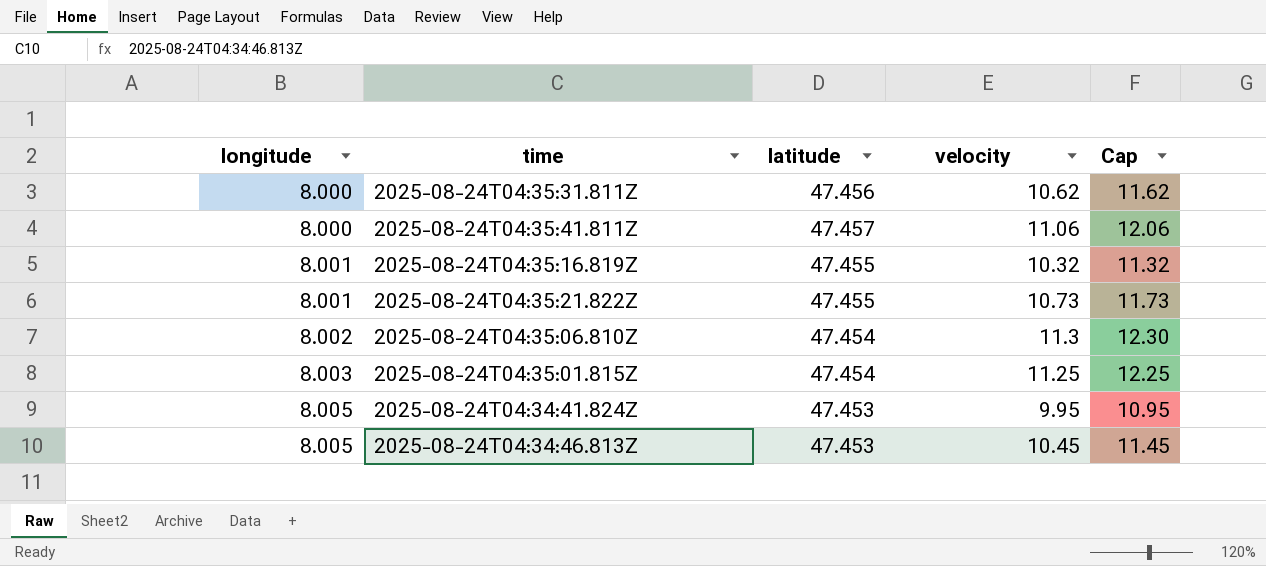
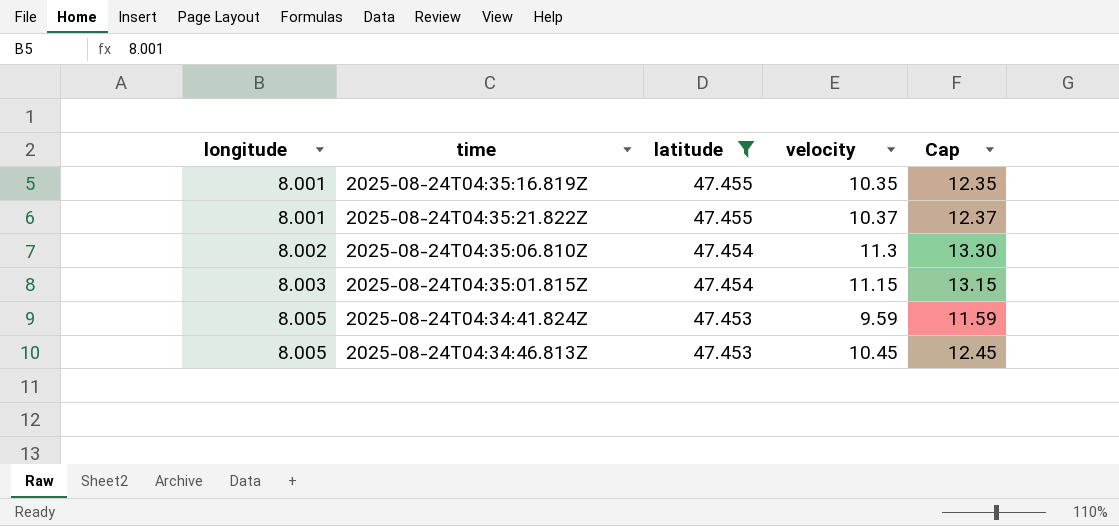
filter: none -> latitude <= 47.455
column Cap | formula: [velocity] + 1 -> [velocity] + 2
2025-08-24T04:35:16.819Z | velocity: 10.32 -> 10.35
2025-08-24T04:35:21.822Z | velocity: 10.73 -> 10.37
2025-08-24T04:35:01.815Z | velocity: 11.25 -> 11.15
2025-08-24T04:34:41.824Z | velocity: 9.95 -> 9.59

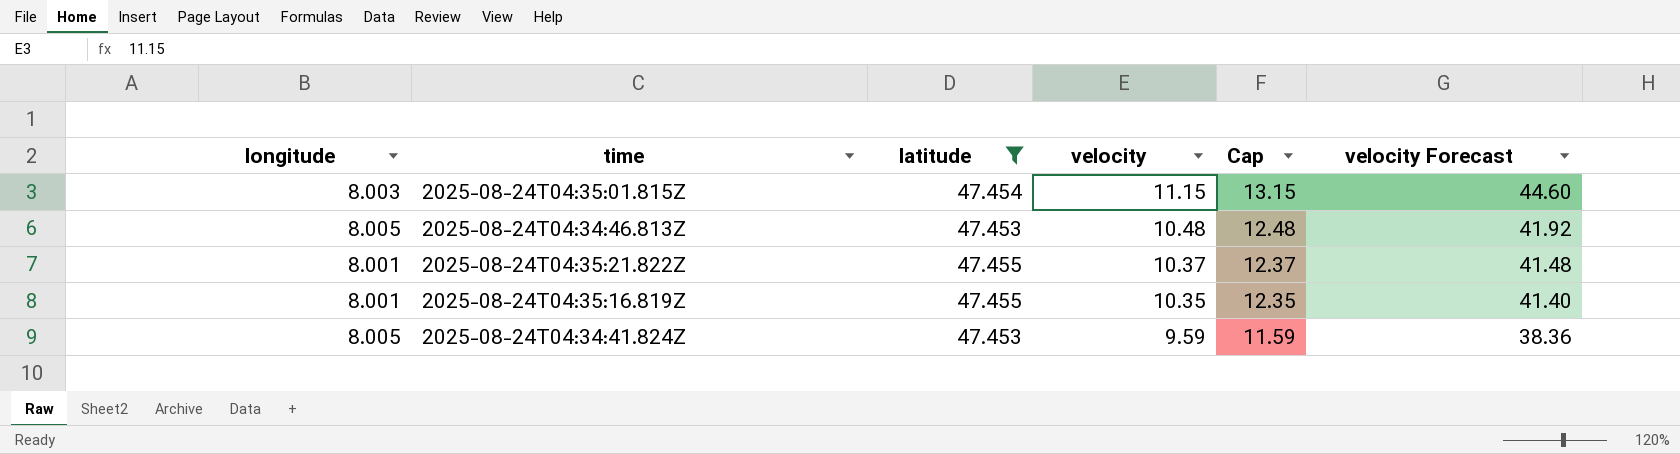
row order: longitude ascending -> velocity descending
column velocity Forecast | formula: none -> [velocity] * 4
row 2025-08-24T04:35:06.810Z: 8.002 | 47.454 | 11.3 | 13.30 -> none
2025-08-24T04:34:46.813Z | velocity: 10.45 -> 10.48
2025-08-24T04:34:46.813Z | Cap: 12.45 -> 12.48

